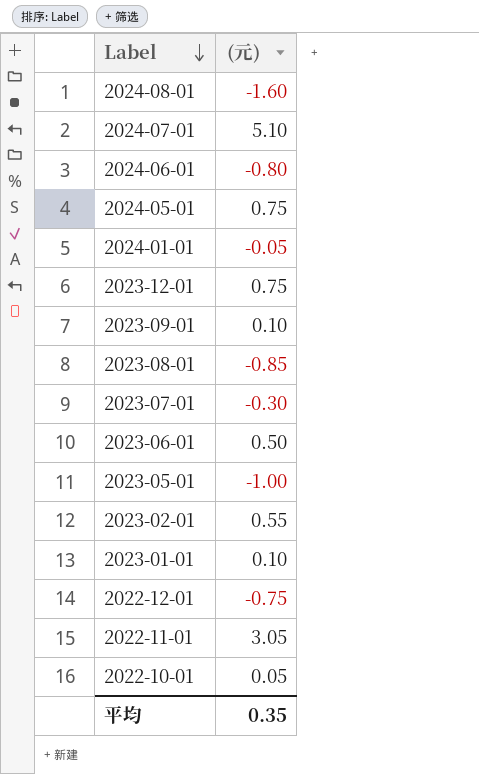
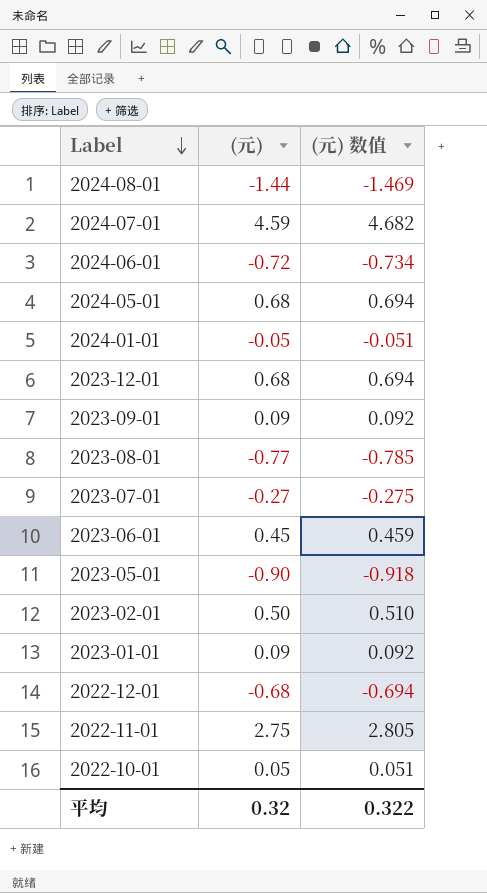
column (元) 数值 | formula: none -> [(元)] * 1.02
2024-08-01 | (元): -1.60 -> -1.44
2024-07-01 | (元): 5.10 -> 4.59
2024-06-01 | (元): -0.80 -> -0.72
2024-05-01 | (元): 0.75 -> 0.68
2023-12-01 | (元): 0.75 -> 0.68
2023-09-01 | (元): 0.10 -> 0.09
2023-08-01 | (元): -0.85 -> -0.77
2023-07-01 | (元): -0.30 -> -0.27
2023-06-01 | (元): 0.50 -> 0.45
2023-05-01 | (元): -1.00 -> -0.90
2023-02-01 | (元): 0.55 -> 0.50
2023-01-01 | (元): 0.10 -> 0.09
2022-12-01 | (元): -0.75 -> -0.68
2022-11-01 | (元): 3.05 -> 2.75
平均 | (元): 0.35 -> 0.32

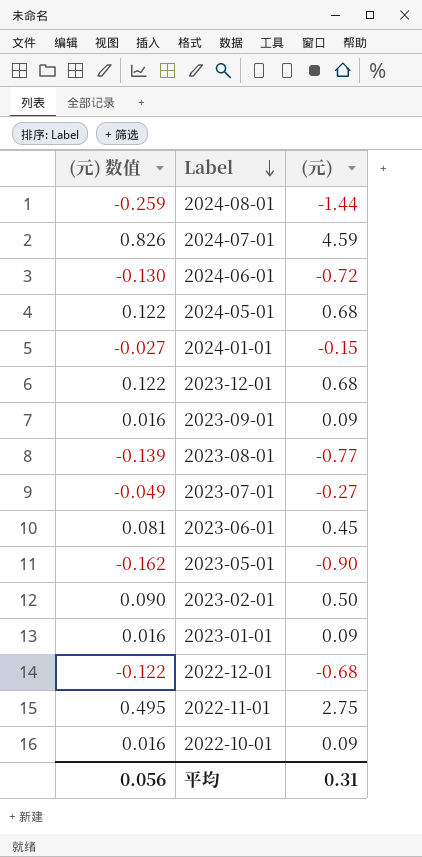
column (元) 数值 | formula: [(元)] * 1.02 -> [(元)] * 0.18
column (元) 数值 | position: 3 -> 1
2024-01-01 | (元): -0.05 -> -0.15
2022-10-01 | (元): 0.05 -> 0.09
平均 | (元) 数值: 0.322 -> 0.056
平均 | (元): 0.32 -> 0.31

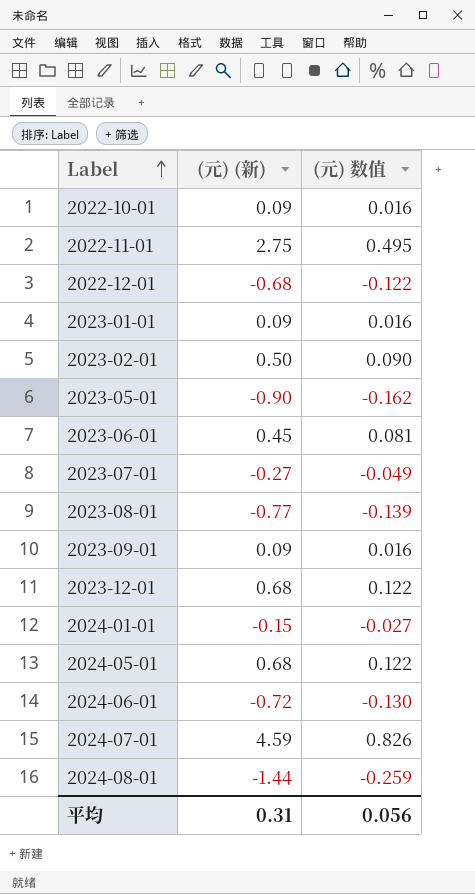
row order: Label descending -> Label ascending
column name: (元) -> (元) (新)
column (元) 数值 | position: 1 -> 3

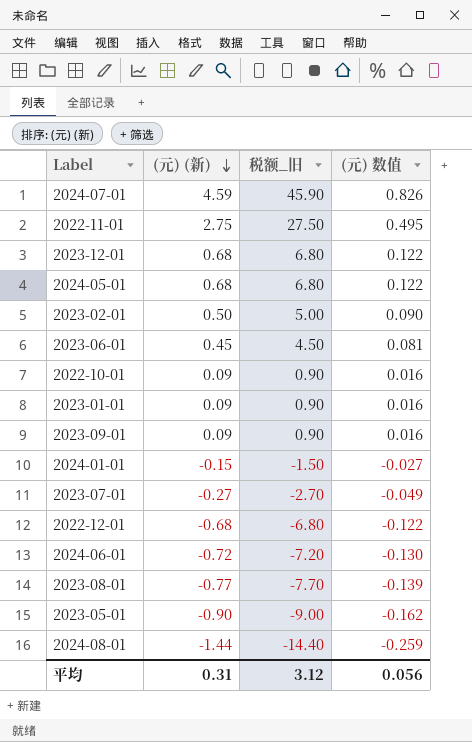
row order: Label ascending -> (元) (新) descending
column 税额_旧 | formula: none -> [(元) (新)] * 10

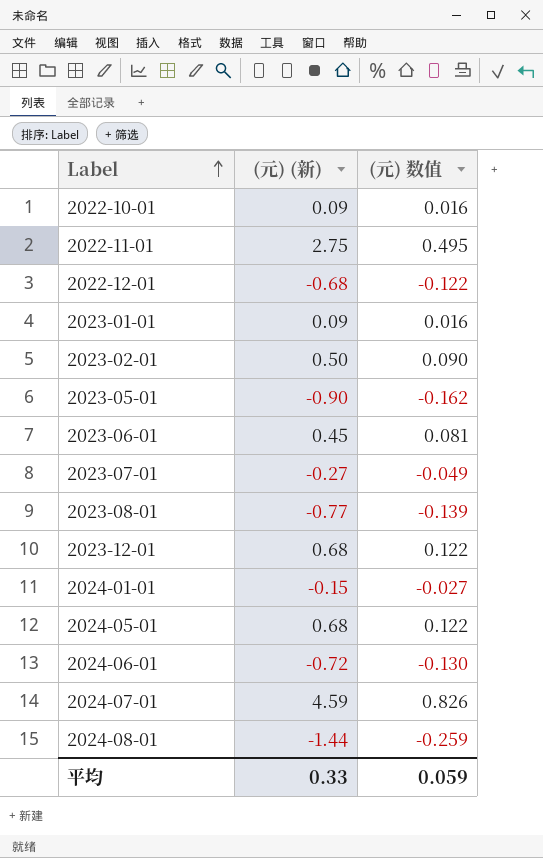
row order: (元) (新) descending -> Label ascending
column 税额_旧 | formula: [(元) (新)] * 10 -> none
row 2023-09-01: 0.09 | 0.90 | 0.016 -> none
平均 | (元) (新): 0.31 -> 0.33
平均 | (元) 数值: 0.056 -> 0.059

